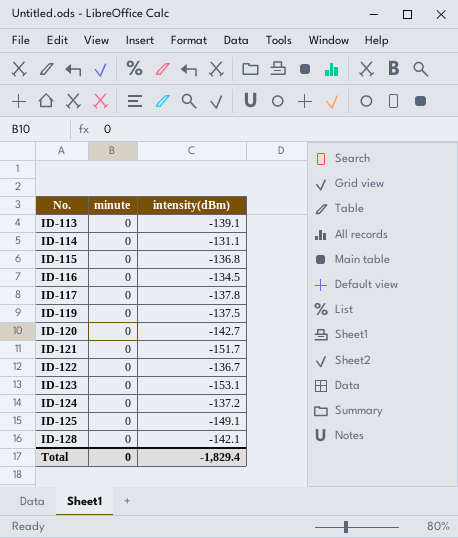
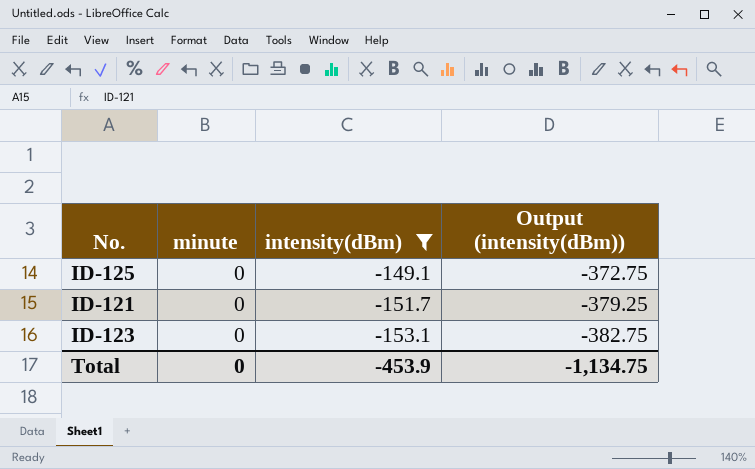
filter: none -> intensity(dBm) <= -149.1
row order: No. ascending -> intensity(dBm) descending
column Output (intensity(dBm)) | formula: none -> [intensity(dBm)] * 2.5
Total | intensity(dBm): -1,829.4 -> -453.9

